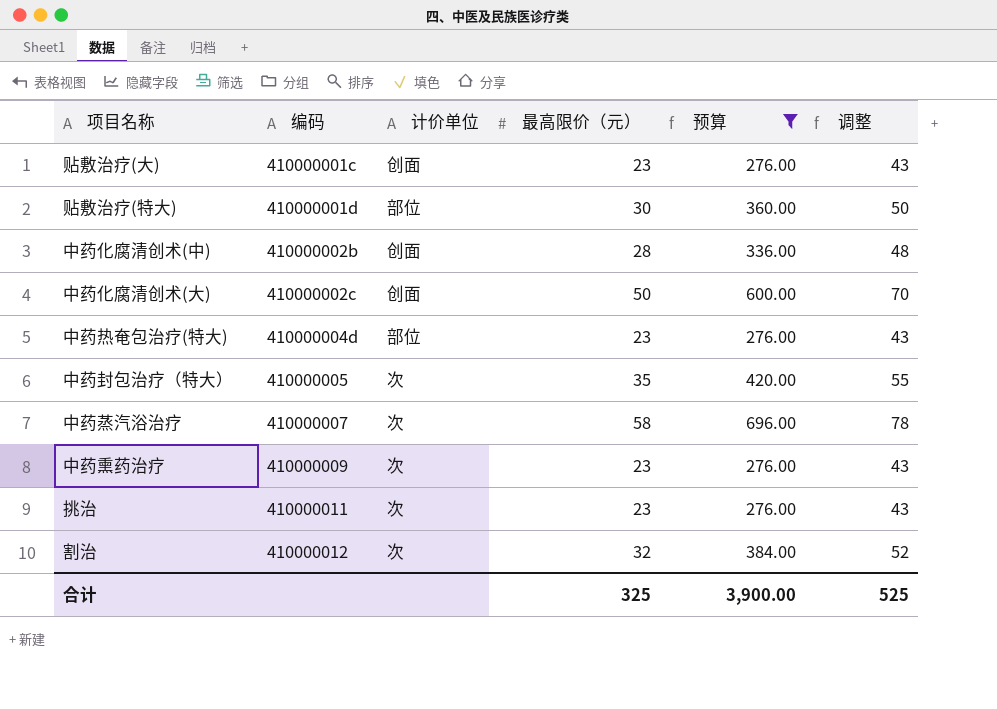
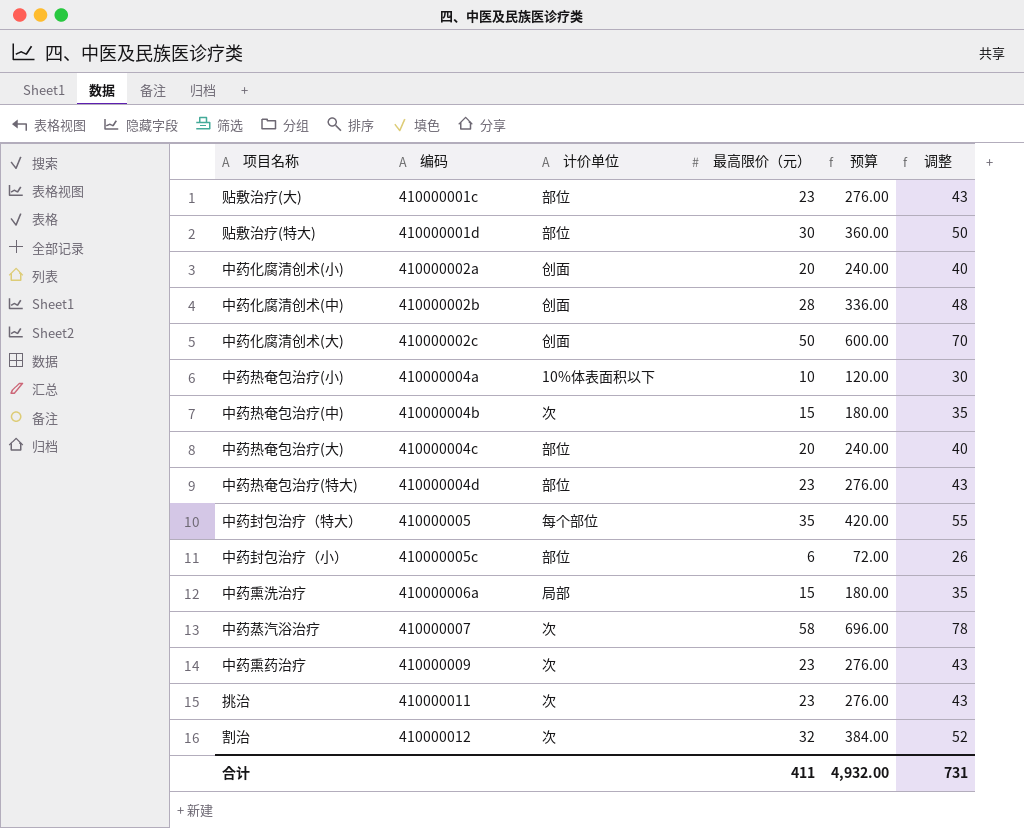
filter: 预算 >= 276.00 -> none
贴敷治疗(大) | 计价单位: 创面 -> 部位
中药封包治疗（特大） | 计价单位: 次 -> 每个部位
合计 | 最高限价（元）: 325 -> 411
合计 | 预算: 3,900.00 -> 4,932.00
合计 | 调整: 525 -> 731

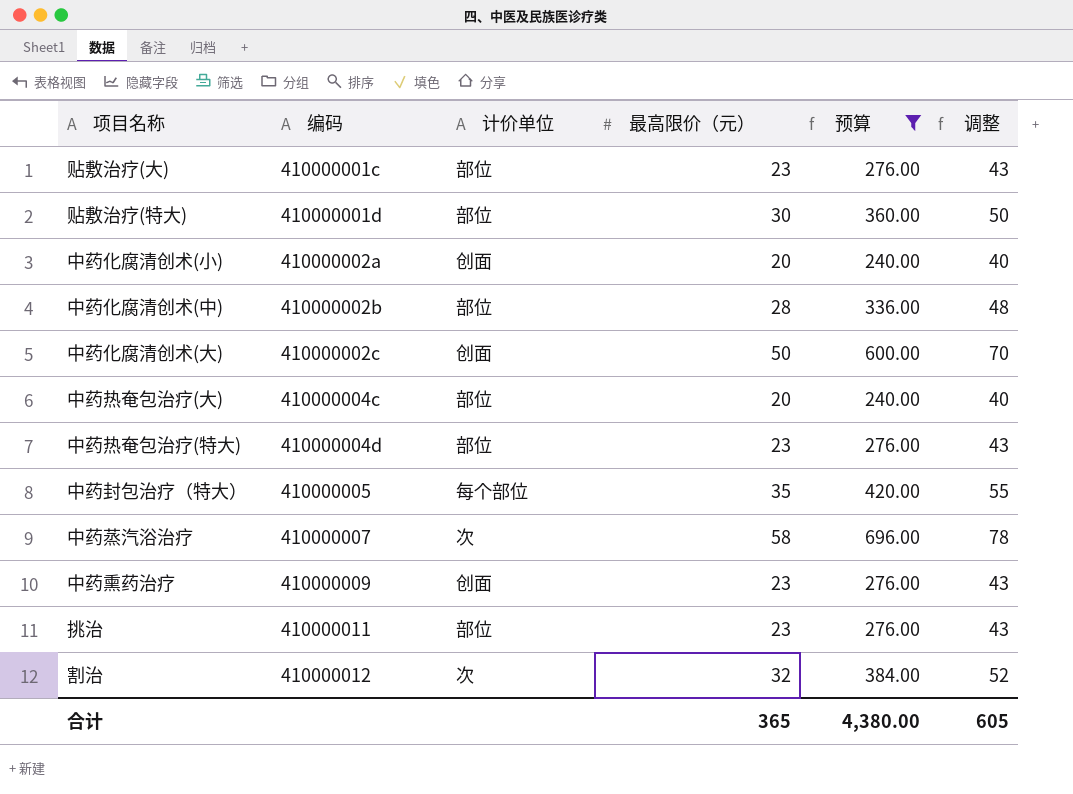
filter: none -> 预算 >= 240.00
中药化腐清创术(中) | 计价单位: 创面 -> 部位
中药熏药治疗 | 计价单位: 次 -> 创面
挑治 | 计价单位: 次 -> 部位
合计 | 最高限价（元）: 411 -> 365
合计 | 预算: 4,932.00 -> 4,380.00
合计 | 调整: 731 -> 605

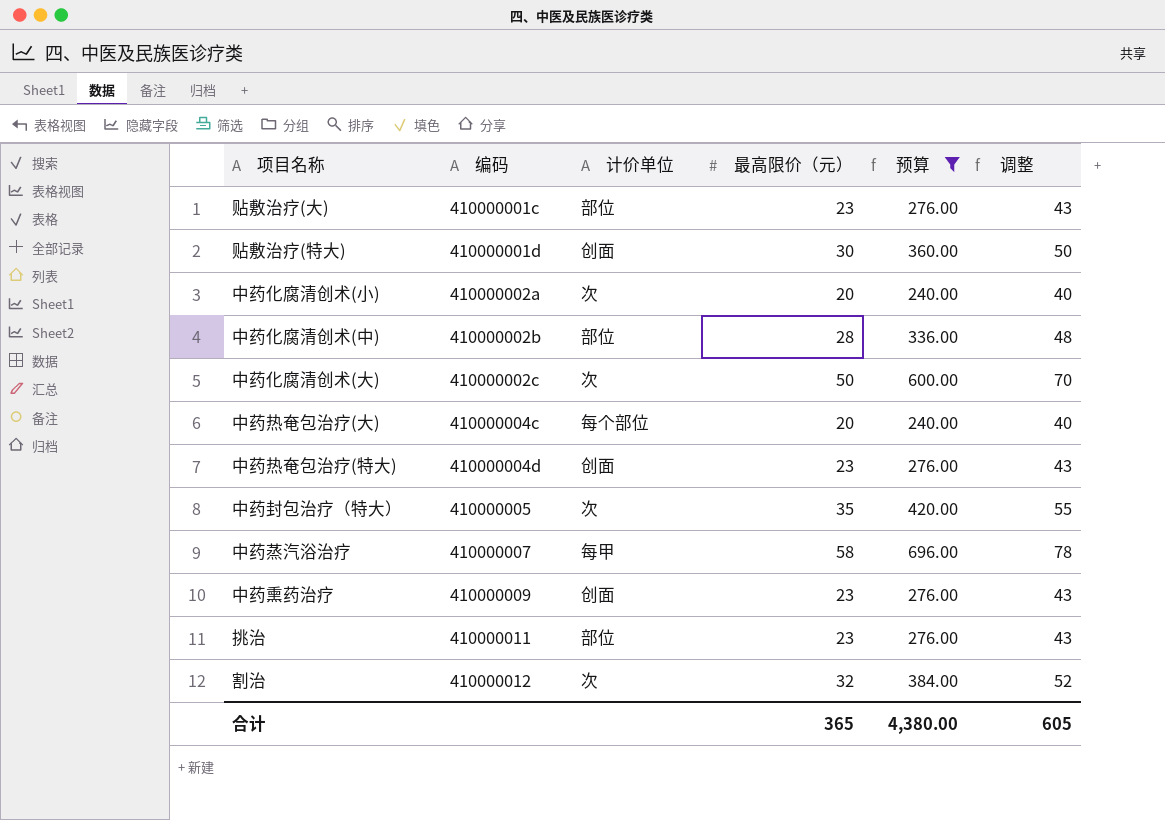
贴敷治疗(特大) | 计价单位: 部位 -> 创面
中药化腐清创术(小) | 计价单位: 创面 -> 次
中药化腐清创术(大) | 计价单位: 创面 -> 次
中药热奄包治疗(大) | 计价单位: 部位 -> 每个部位
中药热奄包治疗(特大) | 计价单位: 部位 -> 创面
中药封包治疗（特大） | 计价单位: 每个部位 -> 次
中药蒸汽浴治疗 | 计价单位: 次 -> 每甲

